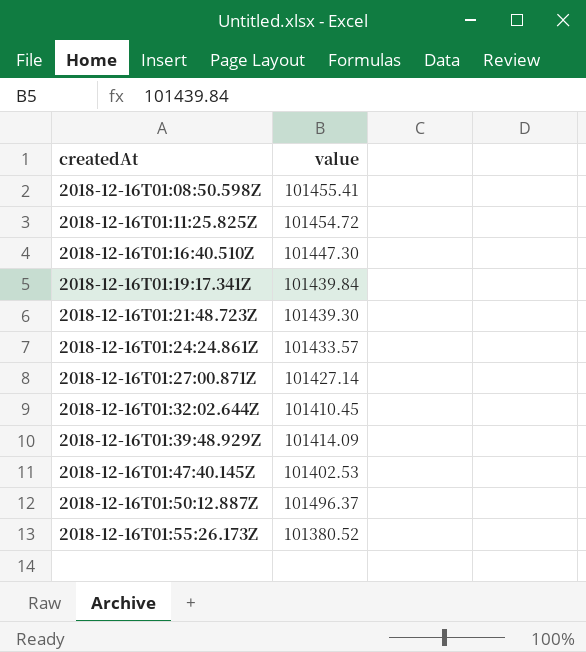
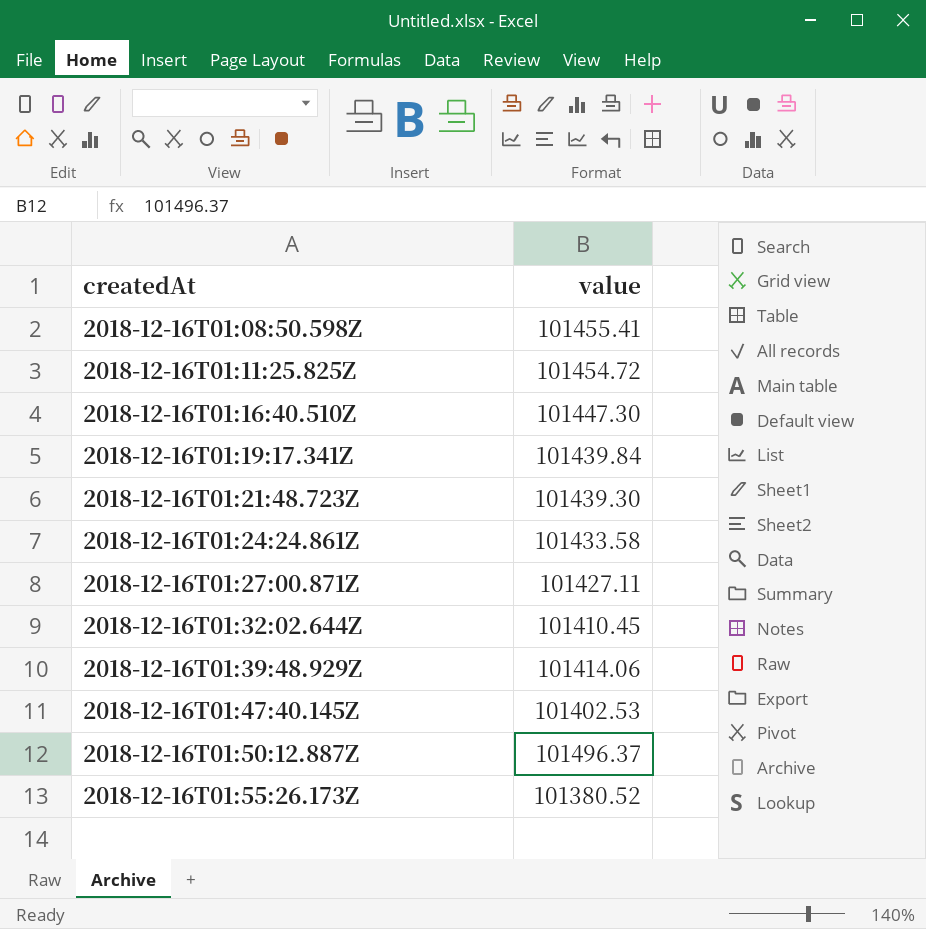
2018-12-16T01:24:24.861Z | value: 101433.57 -> 101433.58
2018-12-16T01:27:00.871Z | value: 101427.14 -> 101427.11
2018-12-16T01:39:48.929Z | value: 101414.09 -> 101414.06

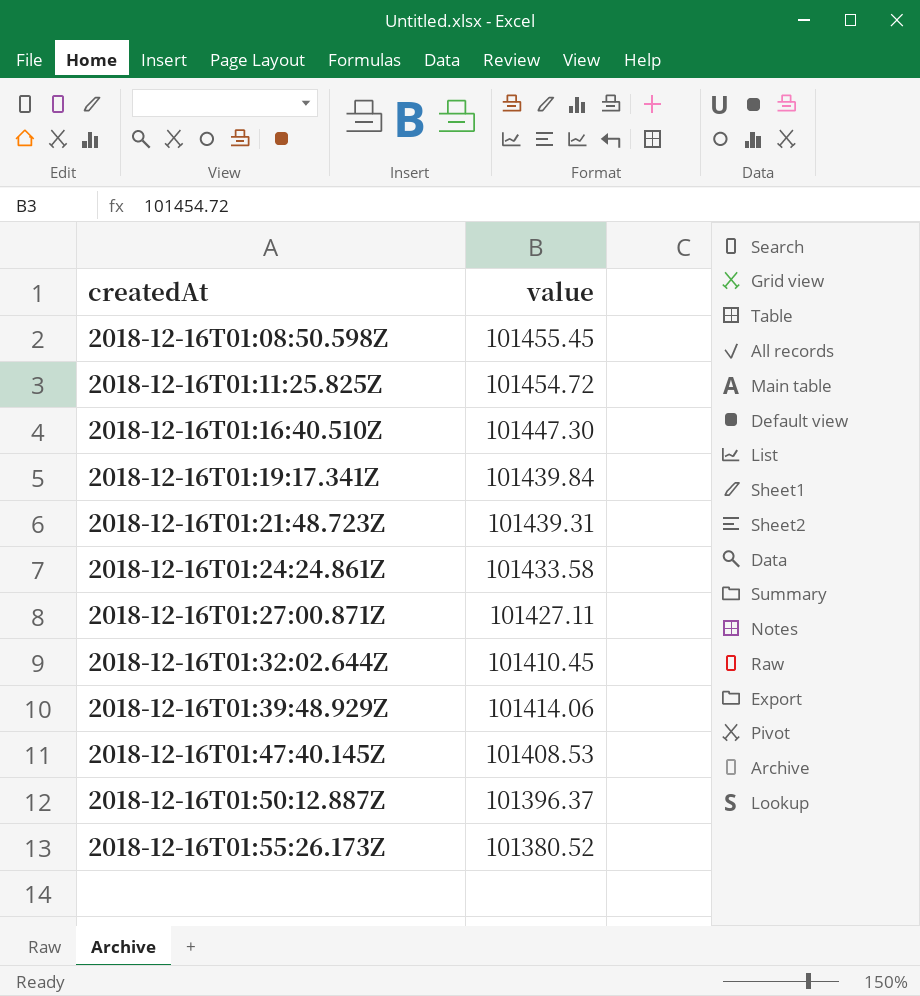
2018-12-16T01:08:50.598Z | value: 101455.41 -> 101455.45
2018-12-16T01:21:48.723Z | value: 101439.30 -> 101439.31
2018-12-16T01:47:40.145Z | value: 101402.53 -> 101408.53
2018-12-16T01:50:12.887Z | value: 101496.37 -> 101396.37

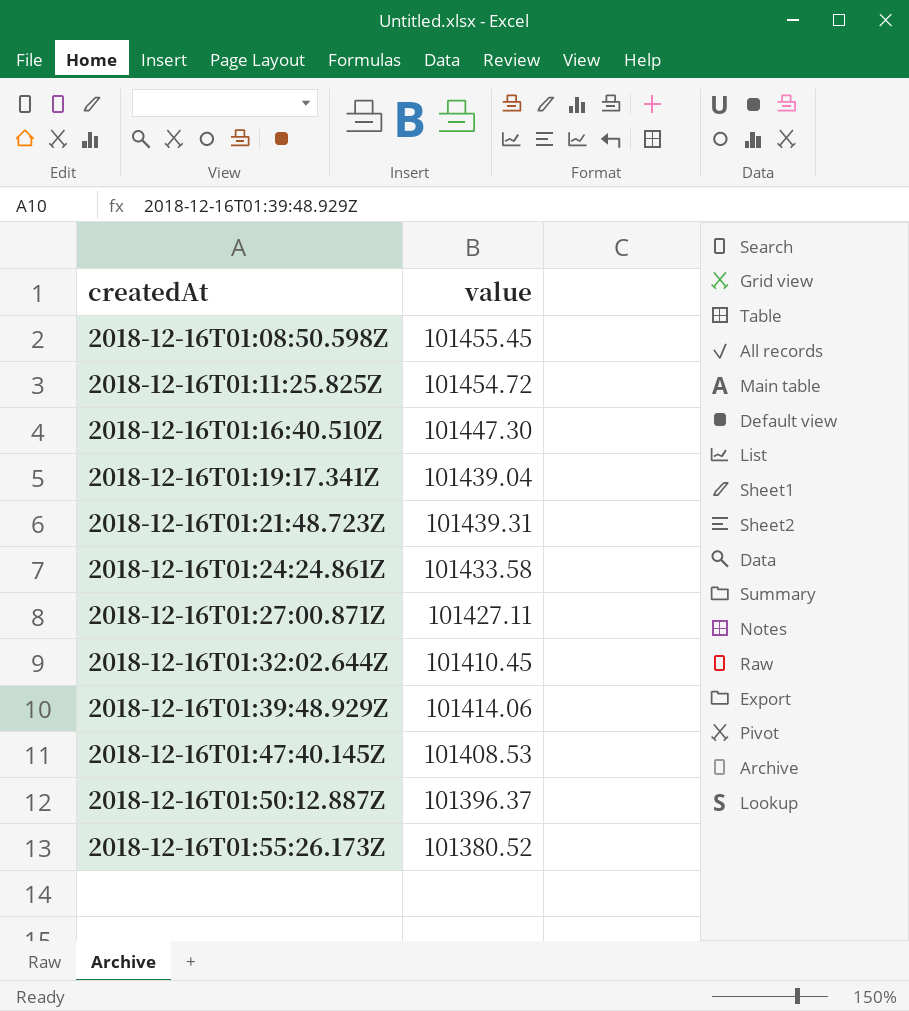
2018-12-16T01:19:17.341Z | value: 101439.84 -> 101439.04

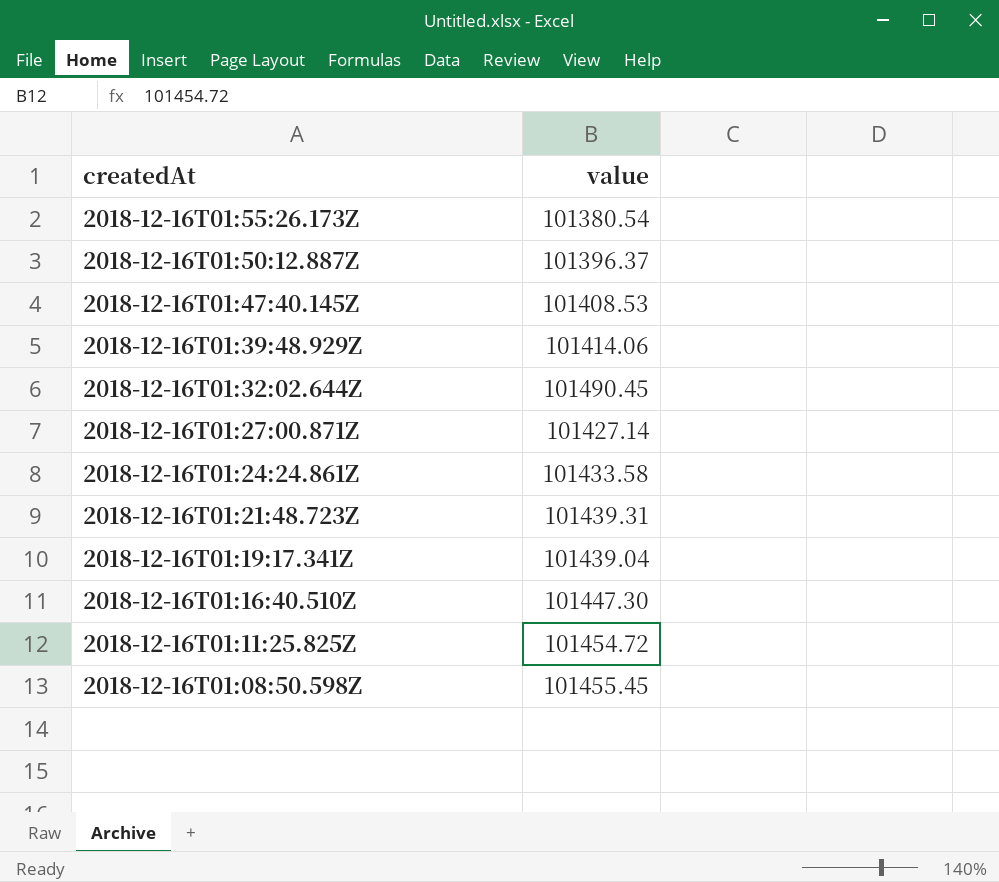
row order: createdAt ascending -> createdAt descending
2018-12-16T01:55:26.173Z | value: 101380.52 -> 101380.54
2018-12-16T01:32:02.644Z | value: 101410.45 -> 101490.45
2018-12-16T01:27:00.871Z | value: 101427.11 -> 101427.14

